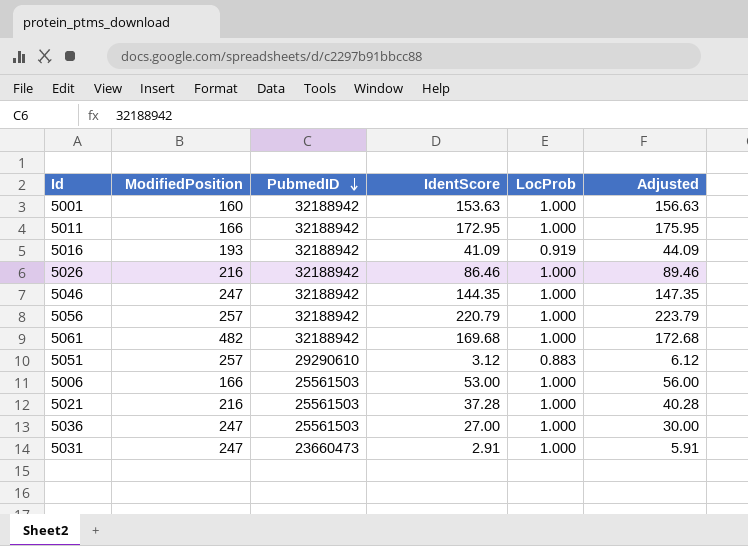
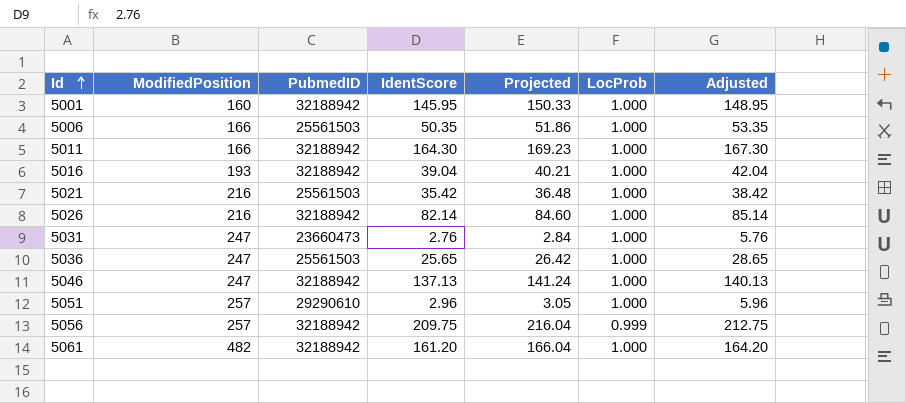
row order: PubmedID descending -> Id ascending
column Projected | formula: none -> [IdentScore] * 1.03
5001 | IdentScore: 153.63 -> 145.95
5001 | Adjusted: 156.63 -> 148.95
5006 | IdentScore: 53.00 -> 50.35
5006 | Adjusted: 56.00 -> 53.35
5011 | IdentScore: 172.95 -> 164.30
5011 | Adjusted: 175.95 -> 167.30
5016 | IdentScore: 41.09 -> 39.04
5016 | LocProb: 0.919 -> 1.000
5016 | Adjusted: 44.09 -> 42.04
5021 | IdentScore: 37.28 -> 35.42
5021 | Adjusted: 40.28 -> 38.42
5026 | IdentScore: 86.46 -> 82.14
5026 | Adjusted: 89.46 -> 85.14
5031 | IdentScore: 2.91 -> 2.76
5031 | Adjusted: 5.91 -> 5.76
5036 | IdentScore: 27.00 -> 25.65
5036 | Adjusted: 30.00 -> 28.65
5046 | IdentScore: 144.35 -> 137.13
5046 | Adjusted: 147.35 -> 140.13
5051 | IdentScore: 3.12 -> 2.96
5051 | LocProb: 0.883 -> 1.000
5051 | Adjusted: 6.12 -> 5.96
5056 | IdentScore: 220.79 -> 209.75
5056 | LocProb: 1.000 -> 0.999
5056 | Adjusted: 223.79 -> 212.75
5061 | IdentScore: 169.68 -> 161.20
5061 | Adjusted: 172.68 -> 164.20

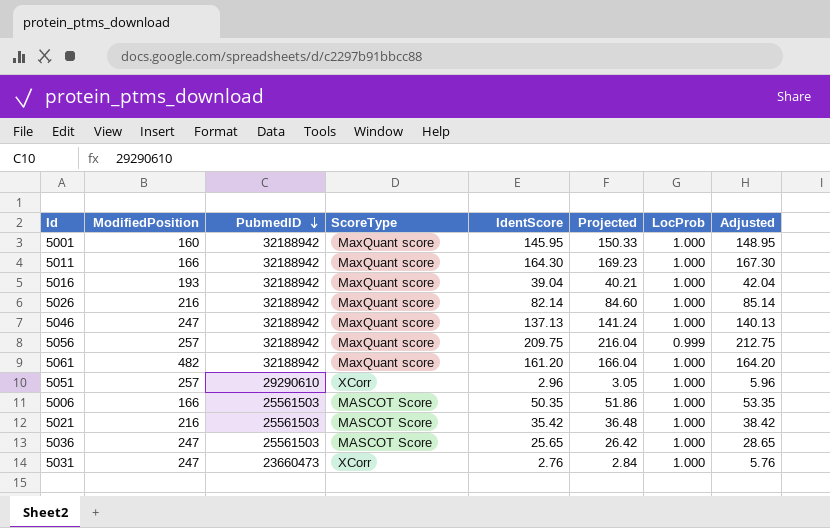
row order: Id ascending -> PubmedID descending
column ScoreType | position: none -> 4

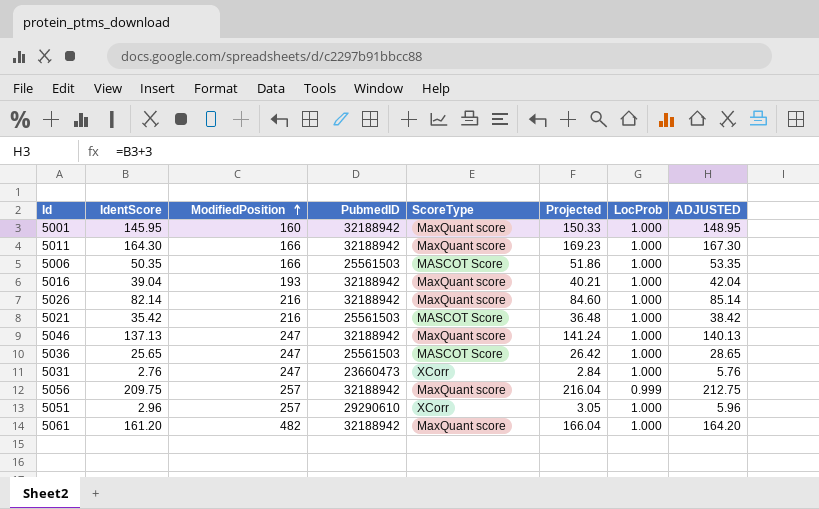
row order: PubmedID descending -> ModifiedPosition ascending
column IdentScore | position: 5 -> 2
column name: Adjusted -> ADJUSTED

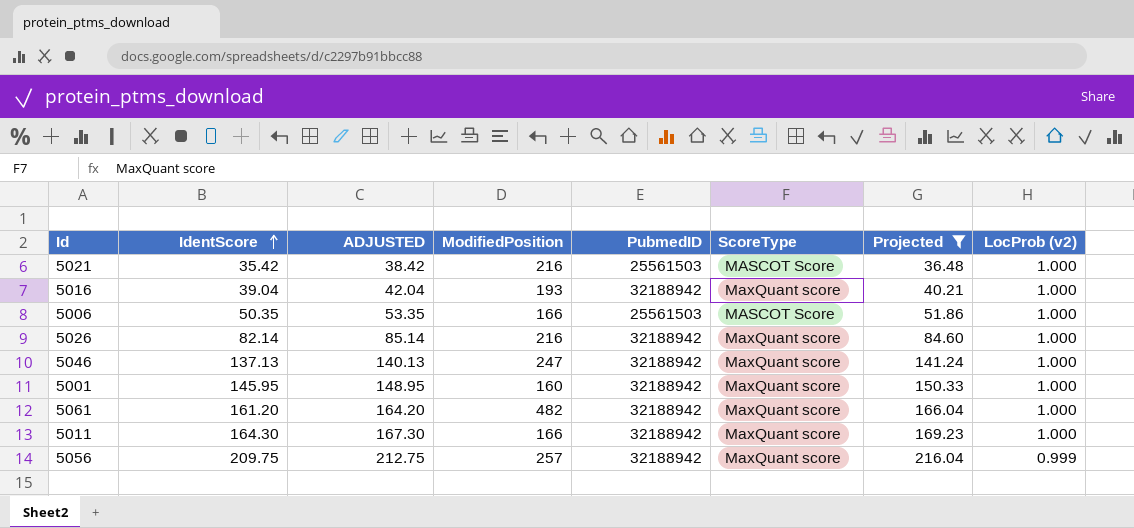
filter: none -> Projected >= 36.48
row order: ModifiedPosition ascending -> IdentScore ascending
column ADJUSTED | position: 8 -> 3
column name: LocProb -> LocProb (v2)

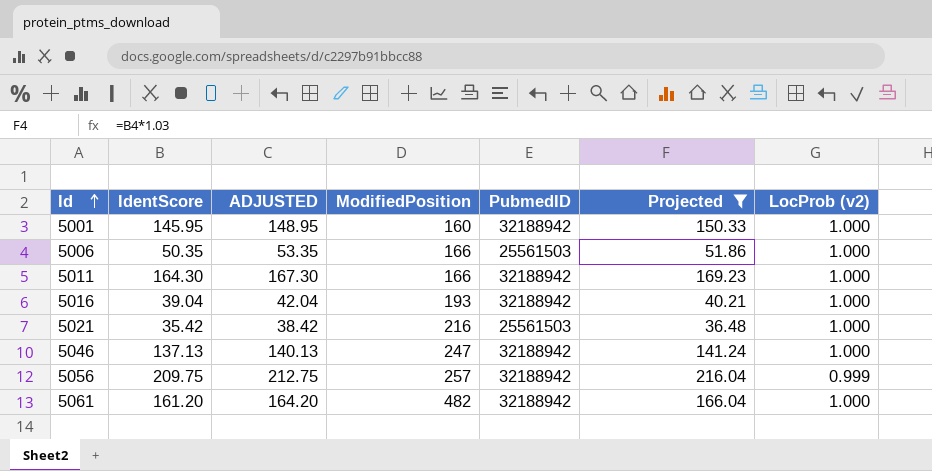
row order: IdentScore ascending -> Id ascending
column ScoreType | position: 6 -> none
row 5026: 82.14 | 85.14 | 216 | 32188942 | MaxQuant score | 84.60 | 1.000 -> none

